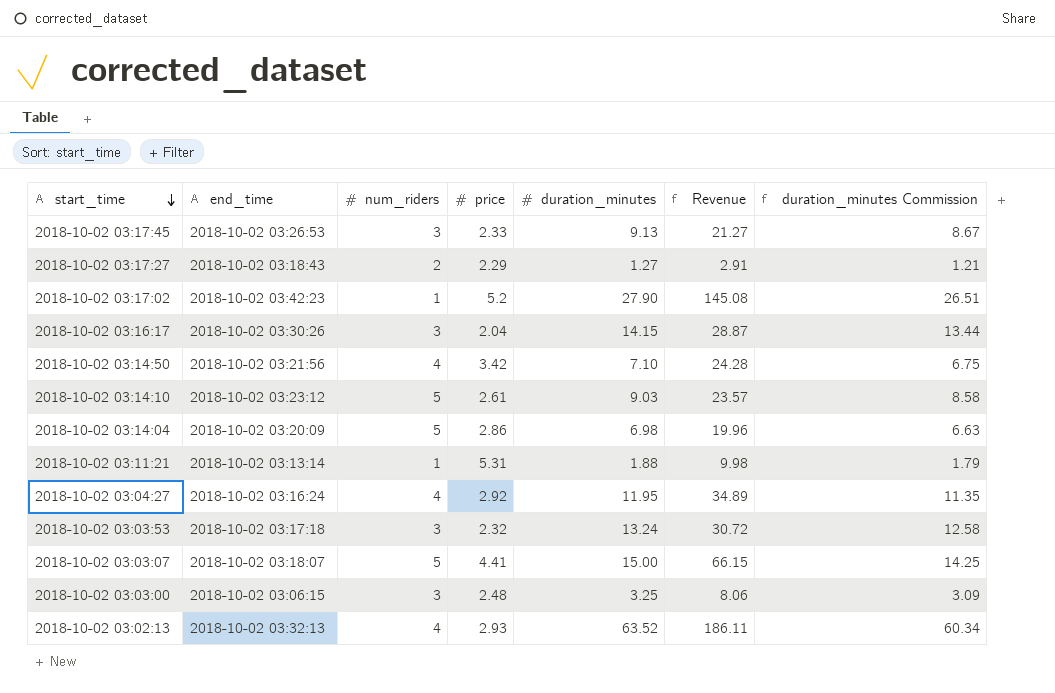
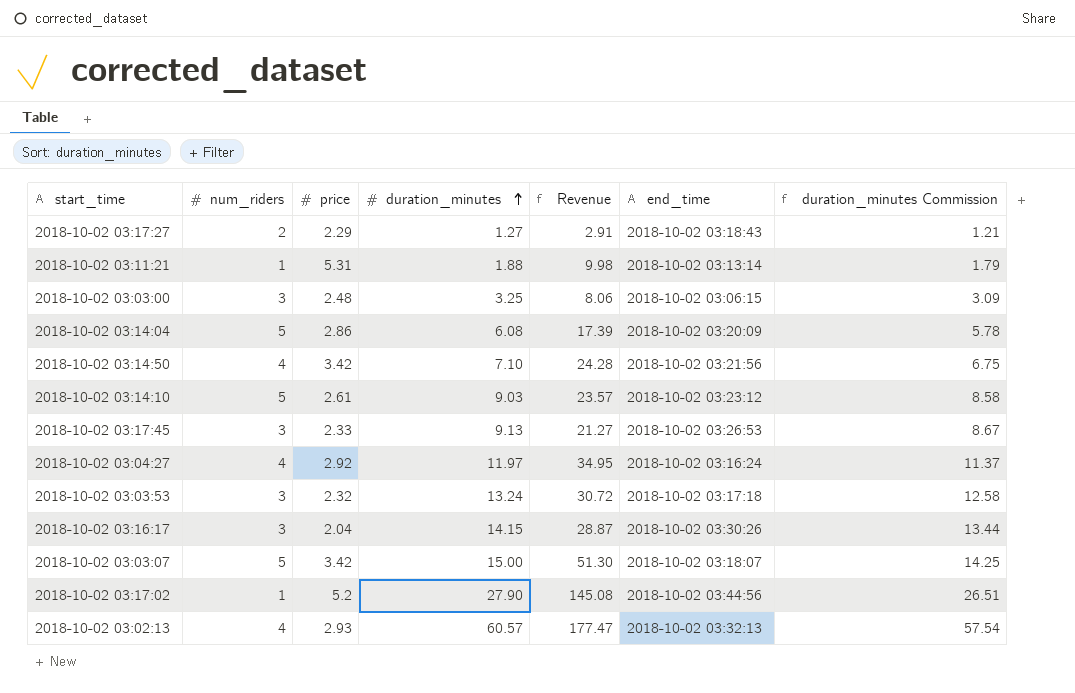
row order: start_time descending -> duration_minutes ascending
column end_time | position: 2 -> 6
2018-10-02 03:14:04 | duration_minutes: 6.98 -> 6.08
2018-10-02 03:14:04 | Revenue: 19.96 -> 17.39
2018-10-02 03:14:04 | duration_minutes Commission: 6.63 -> 5.78
2018-10-02 03:04:27 | duration_minutes: 11.95 -> 11.97
2018-10-02 03:04:27 | Revenue: 34.89 -> 34.95
2018-10-02 03:04:27 | duration_minutes Commission: 11.35 -> 11.37
2018-10-02 03:03:07 | price: 4.41 -> 3.42
2018-10-02 03:03:07 | Revenue: 66.15 -> 51.30
2018-10-02 03:17:02 | end_time: 2018-10-02 03:42:23 -> 2018-10-02 03:44:56
2018-10-02 03:02:13 | duration_minutes: 63.52 -> 60.57
2018-10-02 03:02:13 | Revenue: 186.11 -> 177.47
2018-10-02 03:02:13 | duration_minutes Commission: 60.34 -> 57.54

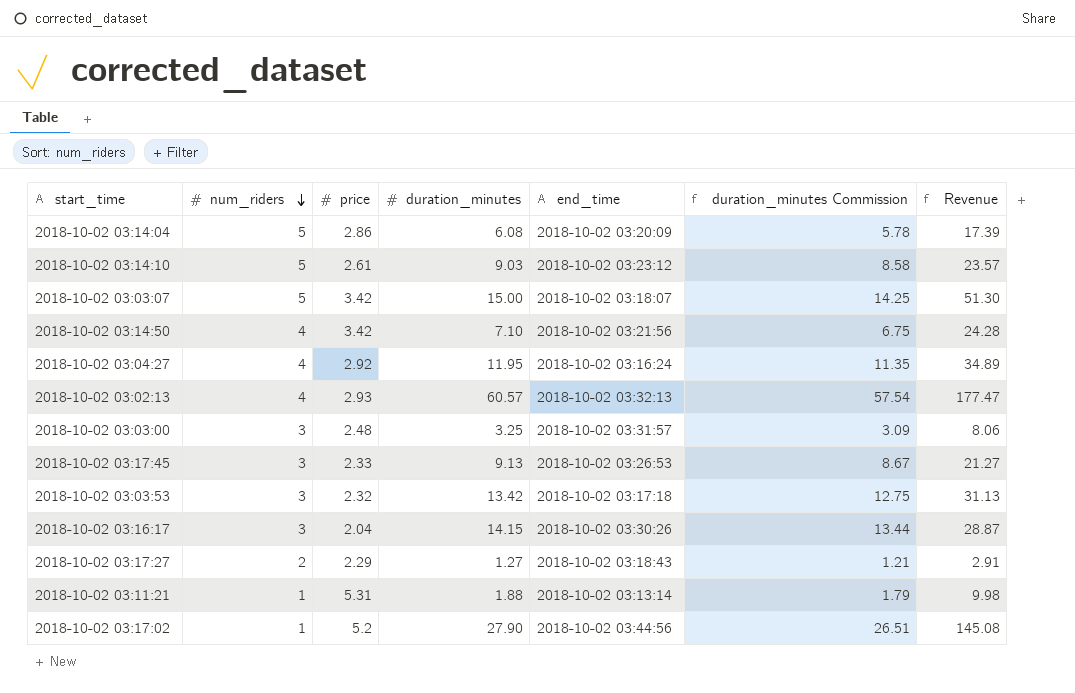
row order: duration_minutes ascending -> num_riders descending
column Revenue | position: 5 -> 7
2018-10-02 03:04:27 | duration_minutes: 11.97 -> 11.95
2018-10-02 03:04:27 | duration_minutes Commission: 11.37 -> 11.35
2018-10-02 03:04:27 | Revenue: 34.95 -> 34.89
2018-10-02 03:03:00 | end_time: 2018-10-02 03:06:15 -> 2018-10-02 03:31:57
2018-10-02 03:03:53 | duration_minutes: 13.24 -> 13.42
2018-10-02 03:03:53 | duration_minutes Commission: 12.58 -> 12.75
2018-10-02 03:03:53 | Revenue: 30.72 -> 31.13

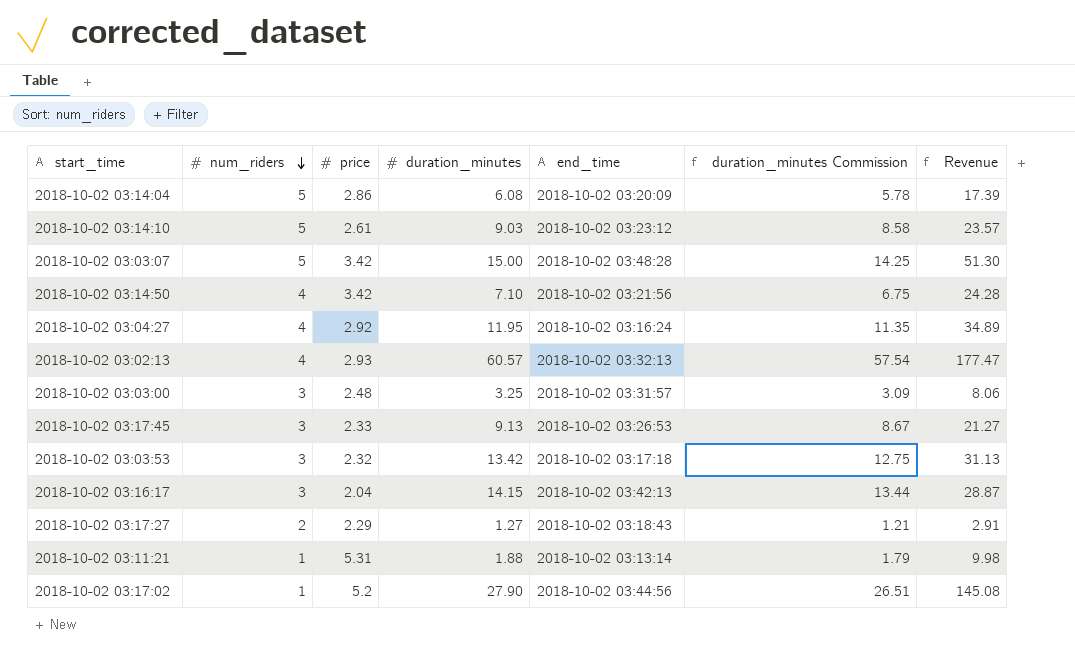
2018-10-02 03:03:07 | end_time: 2018-10-02 03:18:07 -> 2018-10-02 03:48:28
2018-10-02 03:16:17 | end_time: 2018-10-02 03:30:26 -> 2018-10-02 03:42:13

